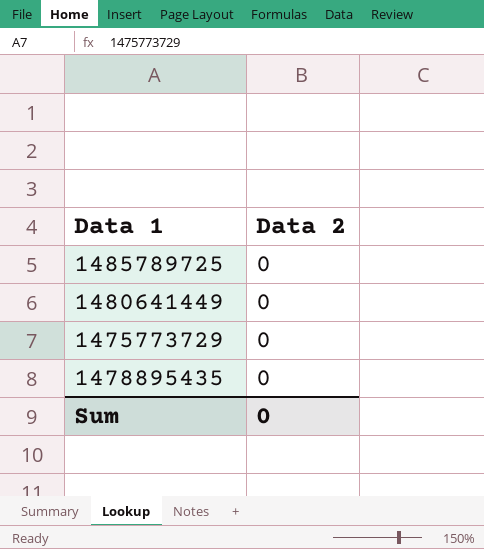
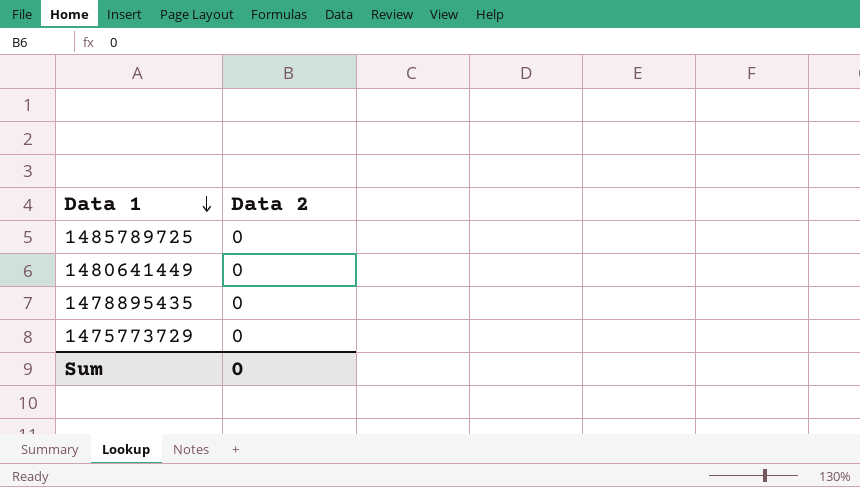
row order: none -> Data 1 descending

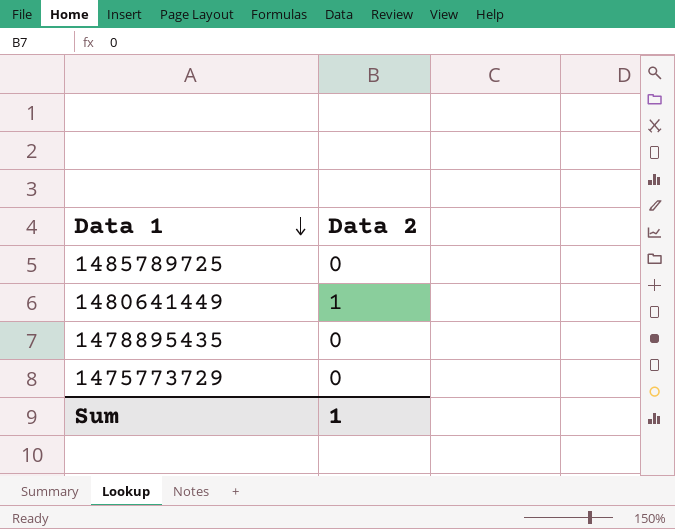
1480641449 | Data 2: 0 -> 1
Sum | Data 2: 0 -> 1

